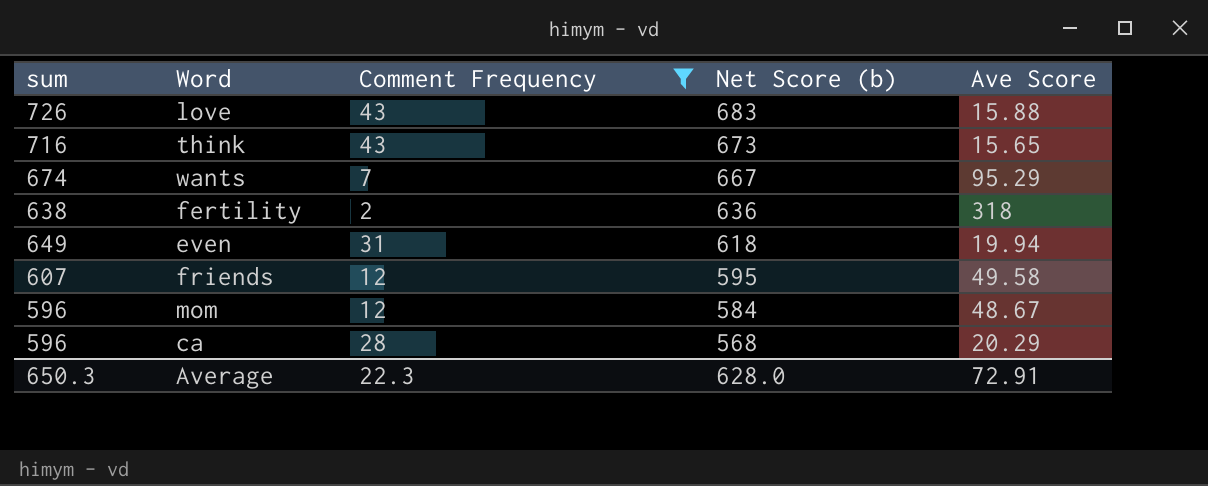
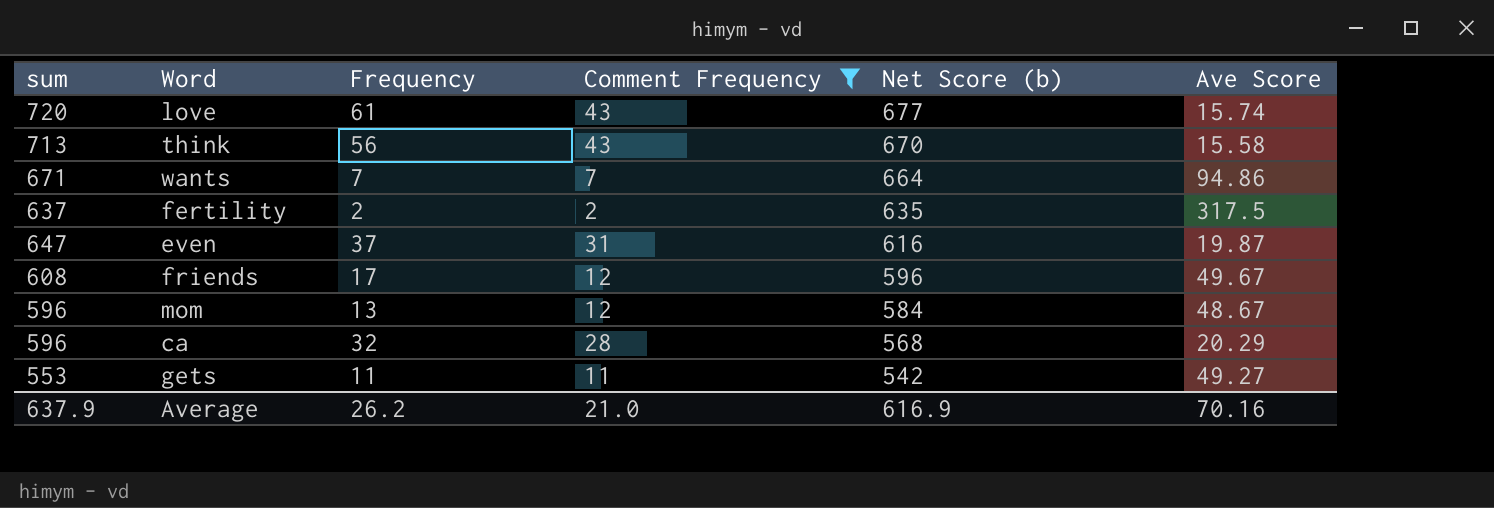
column Frequency | position: none -> 3
love | sum: 726 -> 720
love | Net Score (b): 683 -> 677
love | Ave Score: 15.88 -> 15.74
think | sum: 716 -> 713
think | Net Score (b): 673 -> 670
think | Ave Score: 15.65 -> 15.58
wants | sum: 674 -> 671
wants | Net Score (b): 667 -> 664
wants | Ave Score: 95.29 -> 94.86
fertility | sum: 638 -> 637
fertility | Net Score (b): 636 -> 635
fertility | Ave Score: 318 -> 317.5
even | sum: 649 -> 647
even | Net Score (b): 618 -> 616
even | Ave Score: 19.94 -> 19.87
friends | sum: 607 -> 608
friends | Net Score (b): 595 -> 596
friends | Ave Score: 49.58 -> 49.67
row gets: none -> 553 | 11 | 11 | 542 | 49.27
Average | sum: 650.3 -> 637.9
Average | Comment Frequency: 22.3 -> 21.0
Average | Net Score (b): 628.0 -> 616.9
Average | Ave Score: 72.91 -> 70.16

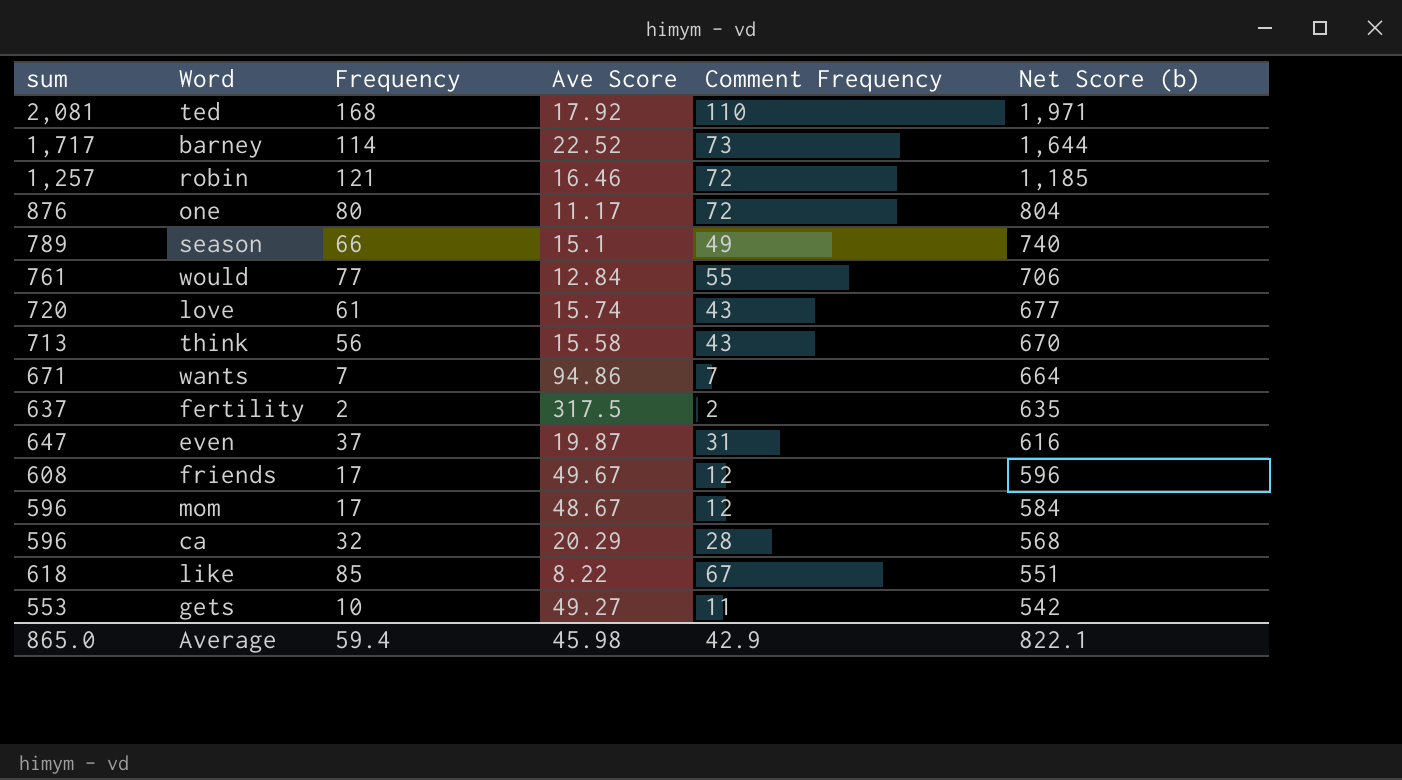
filter: Comment Frequency <= 43 -> none
column Ave Score | position: 6 -> 4
mom | Frequency: 13 -> 17
gets | Frequency: 11 -> 10
Average | sum: 637.9 -> 865.0
Average | Frequency: 26.2 -> 59.4
Average | Ave Score: 70.16 -> 45.98
Average | Comment Frequency: 21.0 -> 42.9
Average | Net Score (b): 616.9 -> 822.1

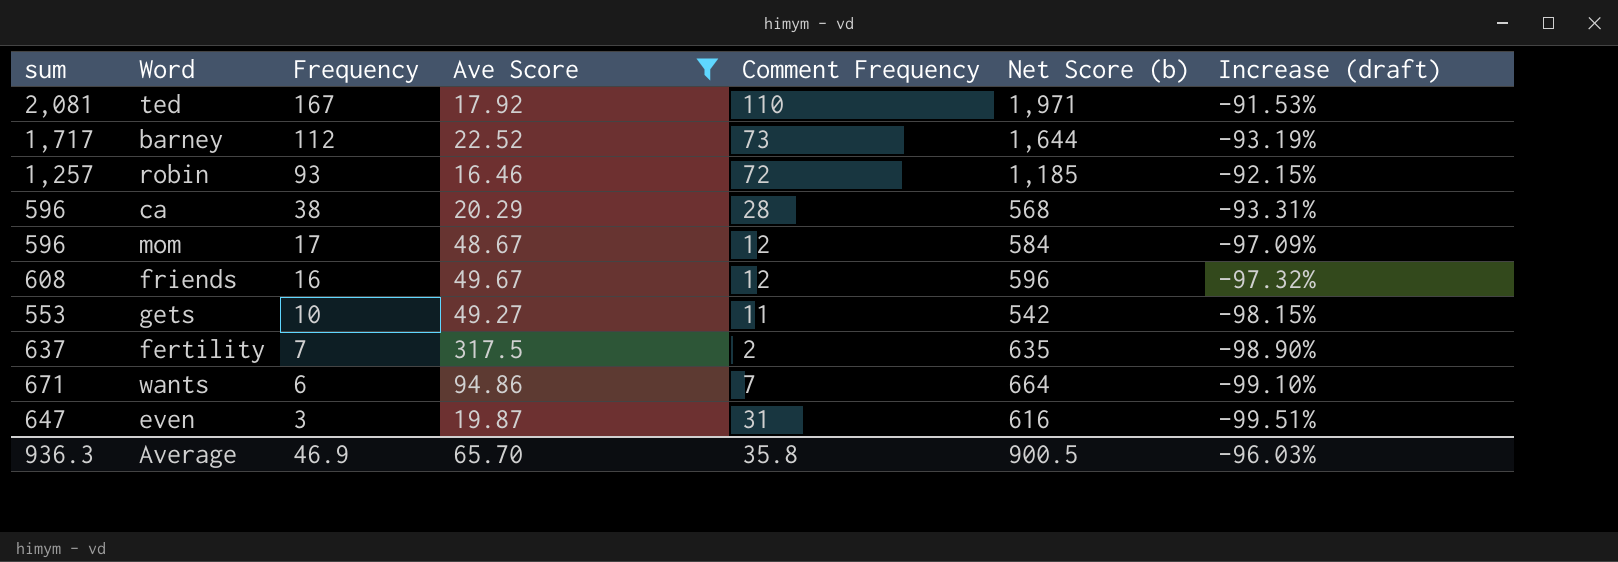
filter: none -> Ave Score >= 16.46
row order: Net Score (b) descending -> Frequency descending
column Increase (draft) | formula: none -> ([Frequency] - [Net Score (b)]) / [Net Score (b)]
ted | Frequency: 168 -> 167
barney | Frequency: 114 -> 112
robin | Frequency: 121 -> 93
ca | Frequency: 32 -> 38
friends | Frequency: 17 -> 16
fertility | Frequency: 2 -> 7
wants | Frequency: 7 -> 6
even | Frequency: 37 -> 3
Average | sum: 865.0 -> 936.3
Average | Frequency: 59.4 -> 46.9
Average | Ave Score: 45.98 -> 65.70
Average | Comment Frequency: 42.9 -> 35.8
Average | Net Score (b): 822.1 -> 900.5

